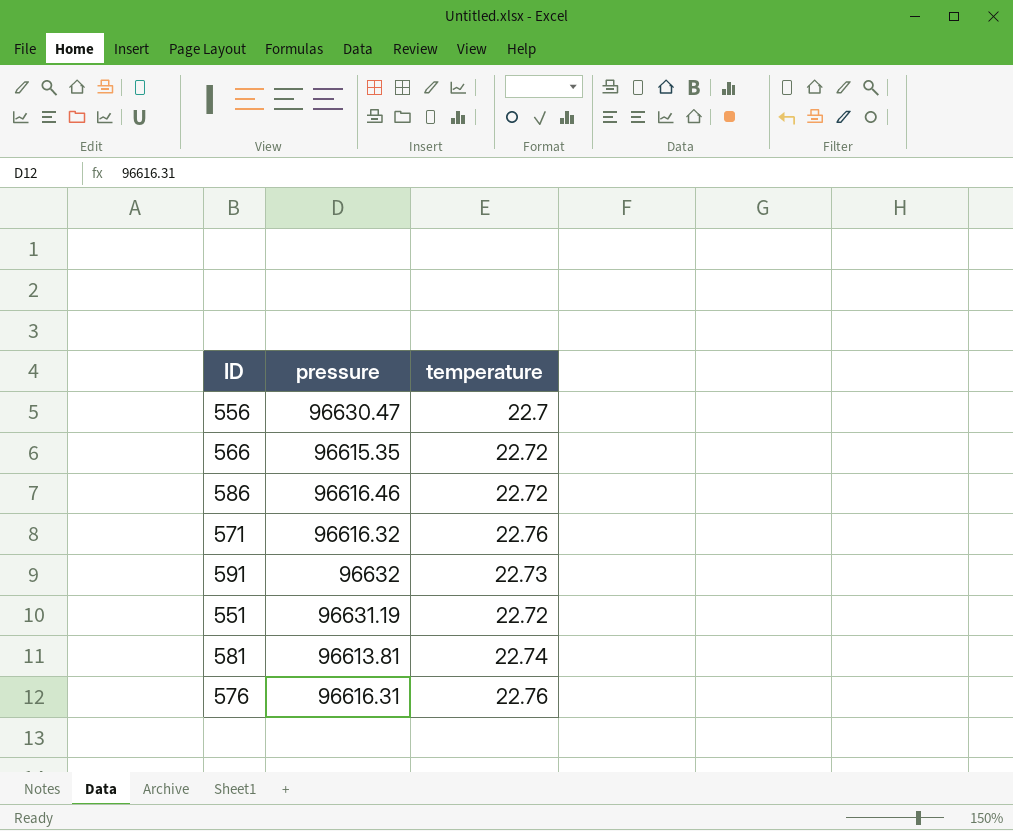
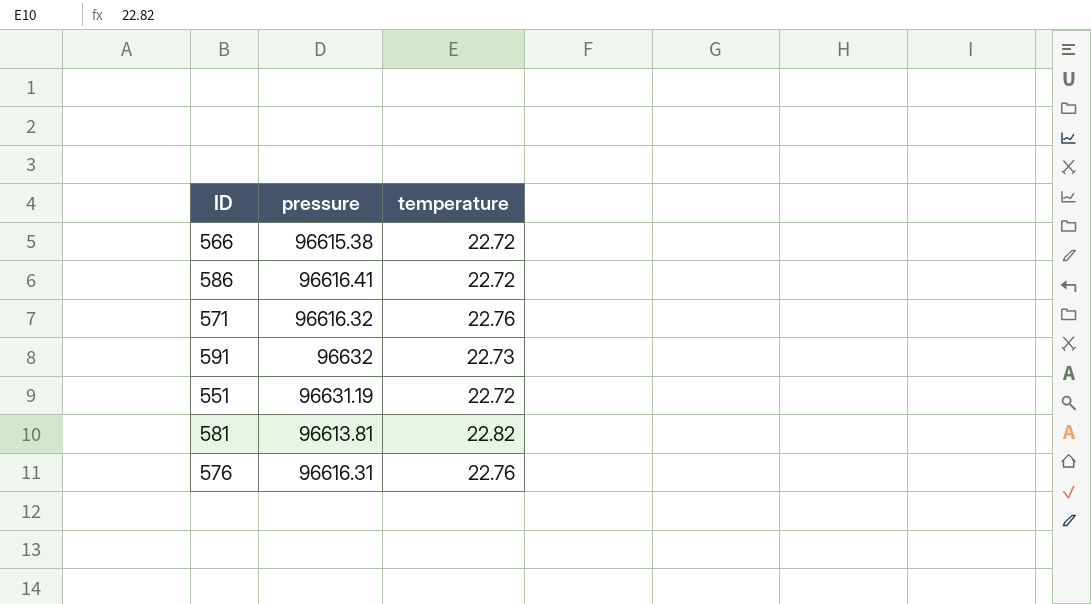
row 556: 96630.47 | 22.7 -> none
566 | pressure: 96615.35 -> 96615.38
586 | pressure: 96616.46 -> 96616.41
581 | temperature: 22.74 -> 22.82

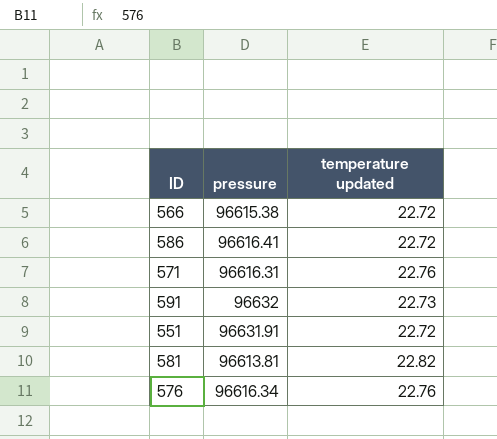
column name: temperature -> temperature updated
571 | pressure: 96616.32 -> 96616.31
551 | pressure: 96631.19 -> 96631.91
576 | pressure: 96616.31 -> 96616.34

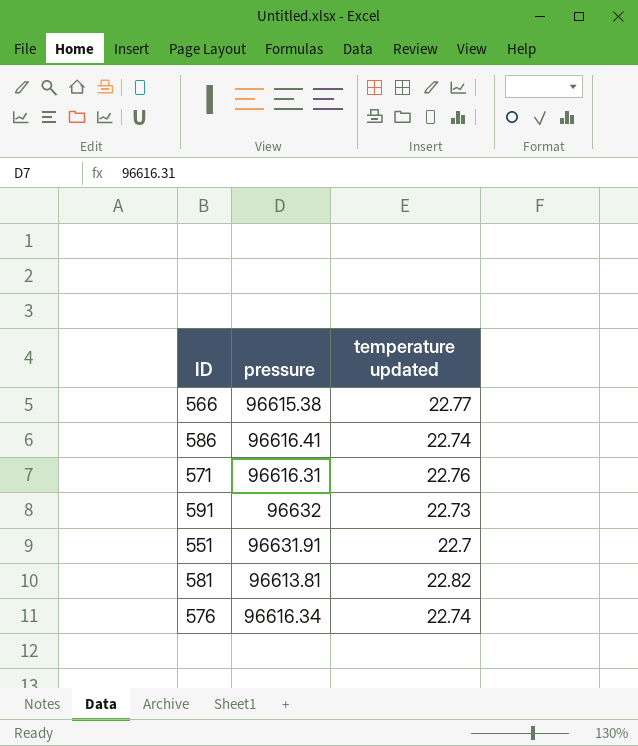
566 | temperature updated: 22.72 -> 22.77
586 | temperature updated: 22.72 -> 22.74
551 | temperature updated: 22.72 -> 22.7
576 | temperature updated: 22.76 -> 22.74

